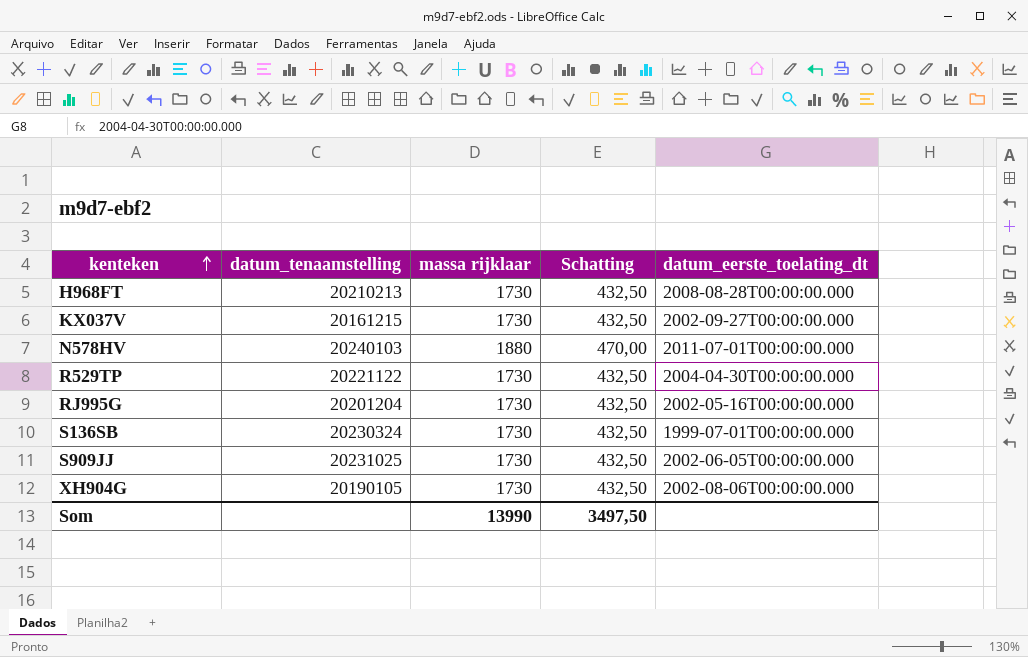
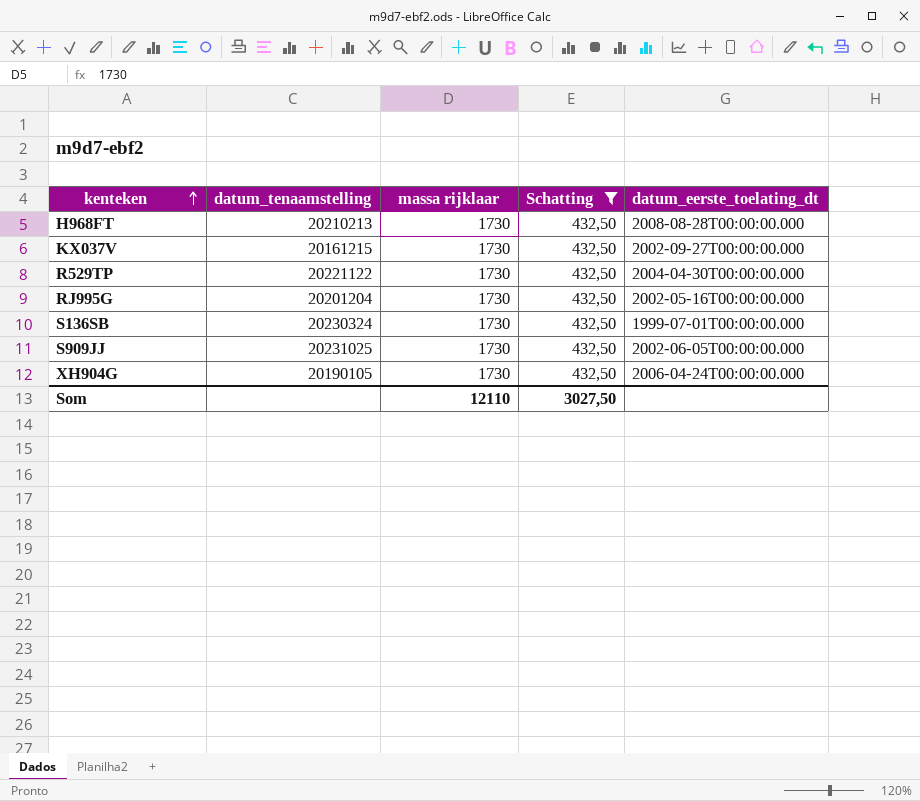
filter: none -> Schatting = 432,50
XH904G | datum_eerste_toelating_dt: 2002-08-06T00:00:00.000 -> 2006-04-24T00:00:00.000
Som | massa rijklaar: 13990 -> 12110
Som | Schatting: 3497,50 -> 3027,50

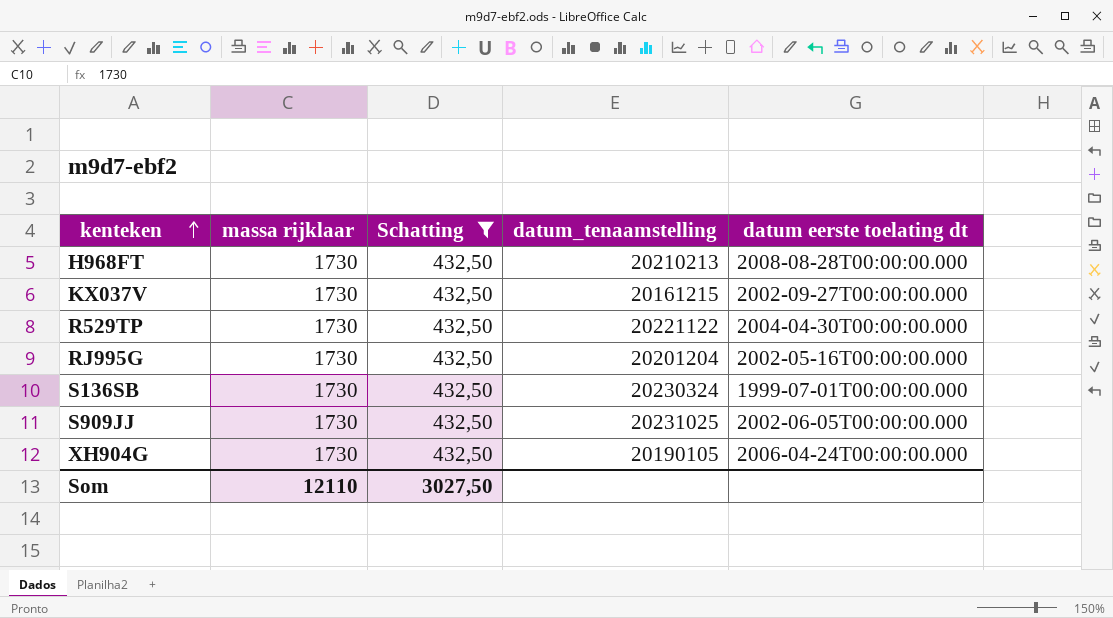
column datum_tenaamstelling | position: 2 -> 4
column name: datum_eerste_toelating_dt -> datum eerste toelating dt

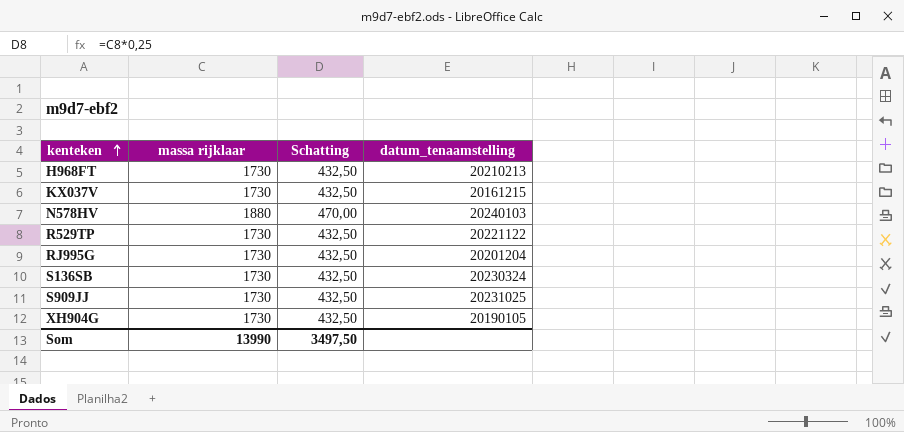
filter: Schatting = 432,50 -> none
column datum eerste toelating dt | position: 5 -> none
Som | massa rijklaar: 12110 -> 13990
Som | Schatting: 3027,50 -> 3497,50

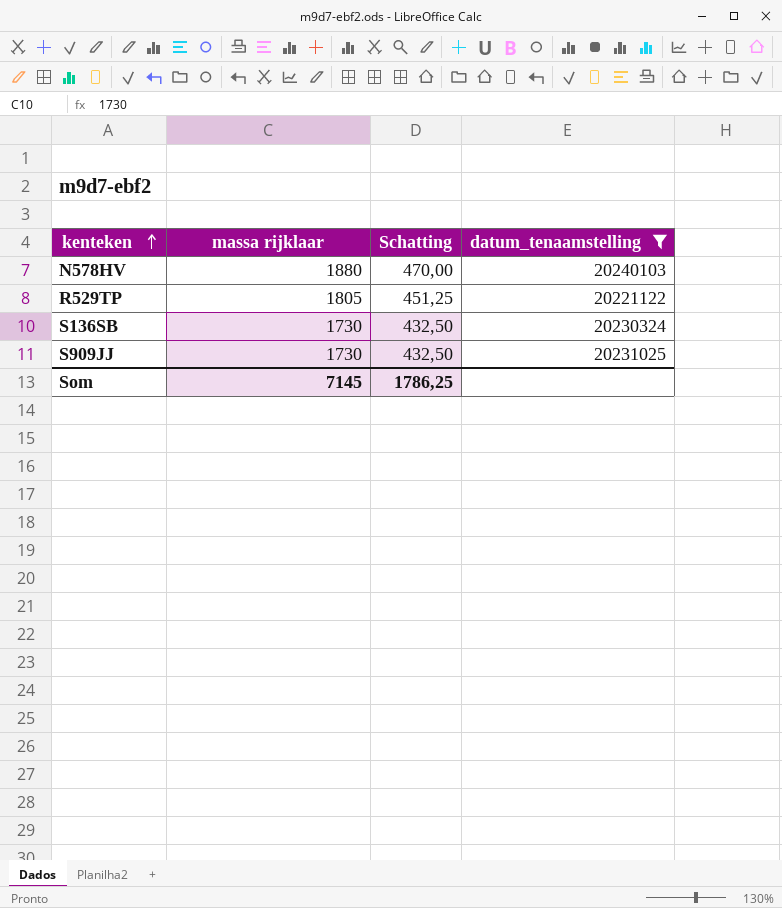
filter: none -> datum_tenaamstelling >= 20221122
R529TP | massa rijklaar: 1730 -> 1805
R529TP | Schatting: 432,50 -> 451,25
Som | massa rijklaar: 13990 -> 7145
Som | Schatting: 3497,50 -> 1786,25

